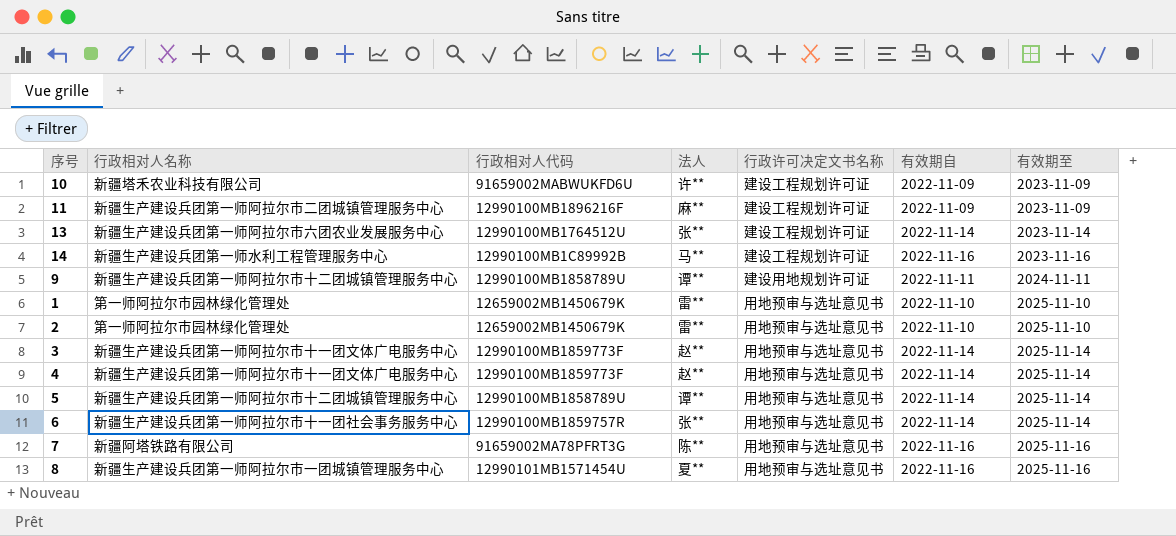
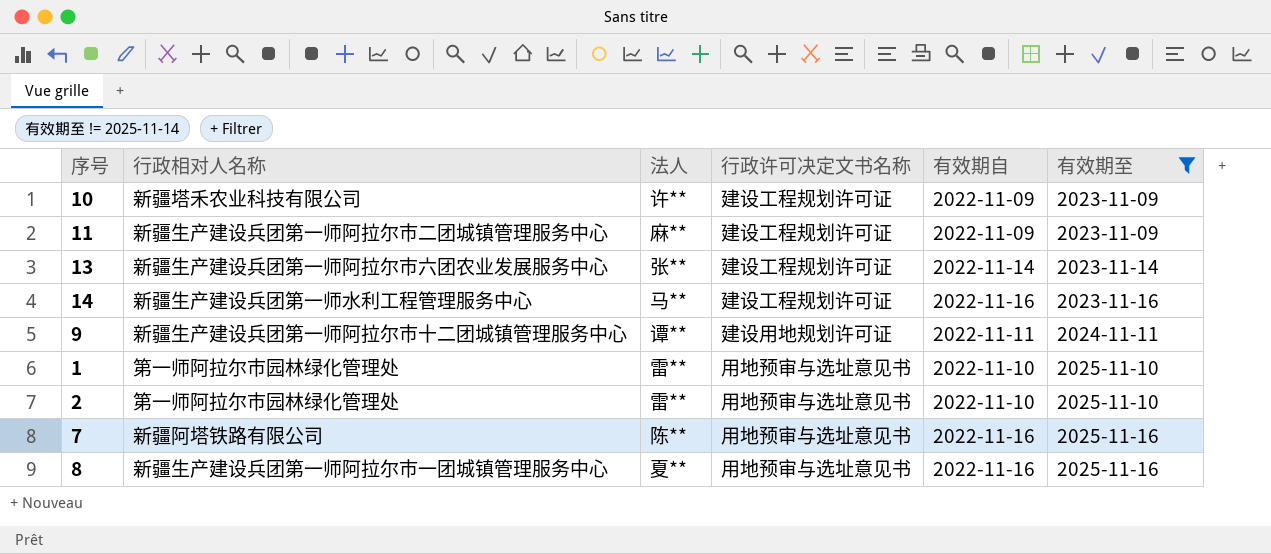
filter: none -> 有效期至 != 2025-11-14
column 行政相对人代码 | position: 3 -> none

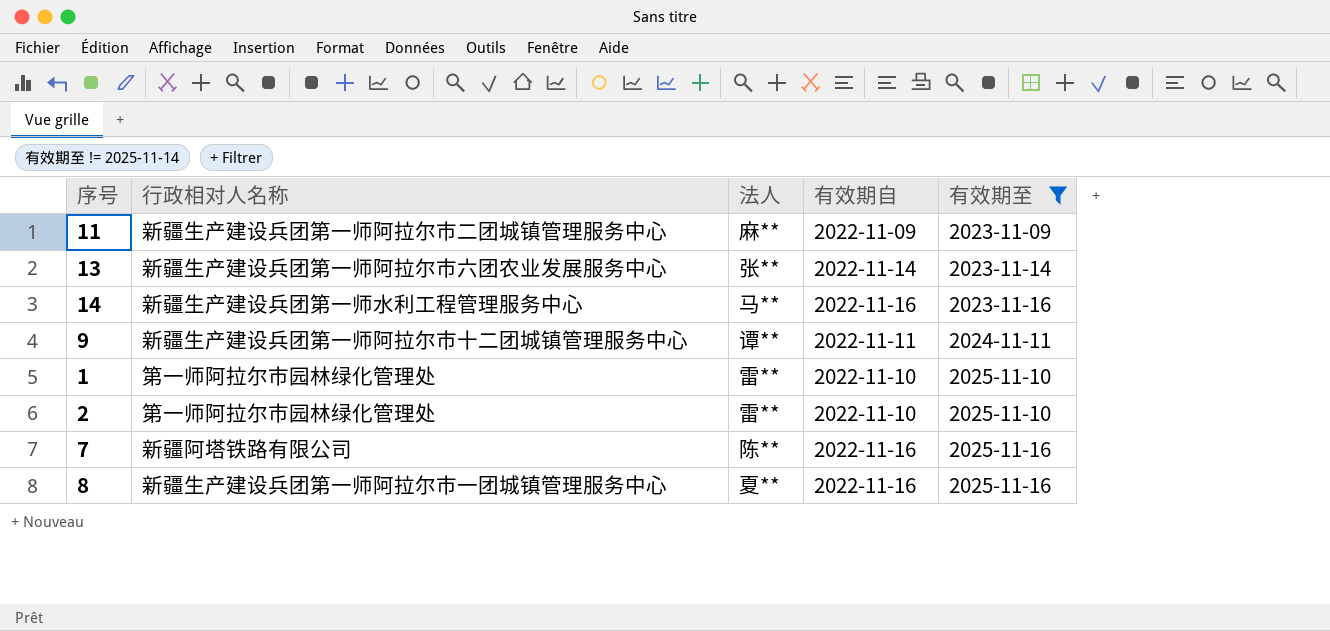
column 行政许可决定文书名称 | position: 4 -> none
row 10: 新疆塔禾农业科技有限公司 | 许** | 建设工程规划许可证 | 2022-11-09 | 2023-11-09 -> none

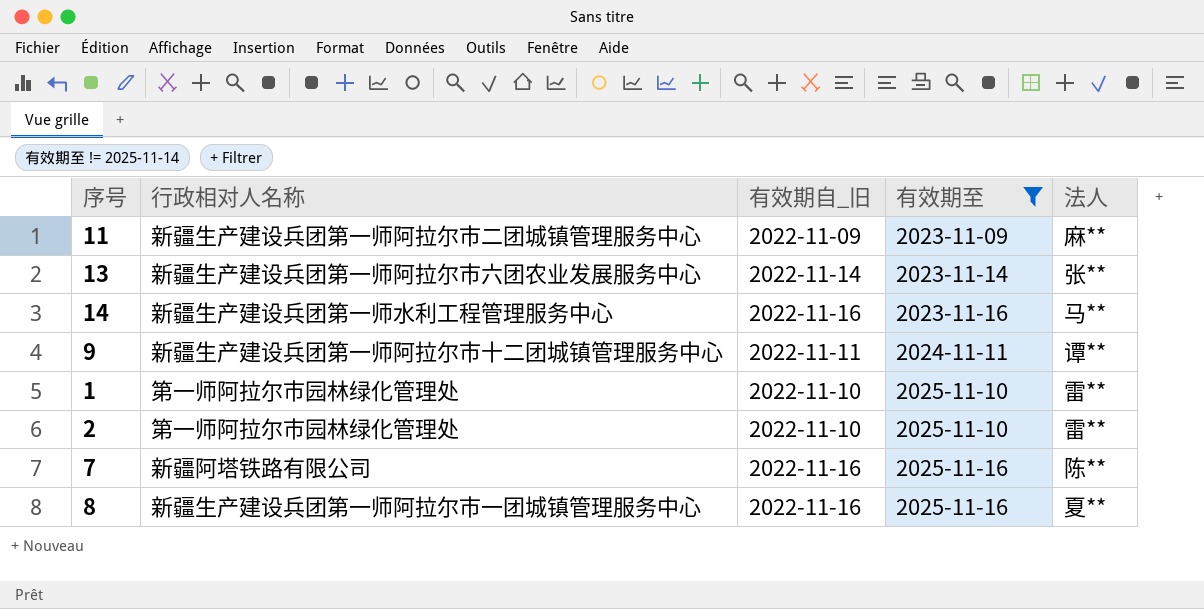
column name: 有效期自 -> 有效期自_旧
column 法人 | position: 3 -> 5

